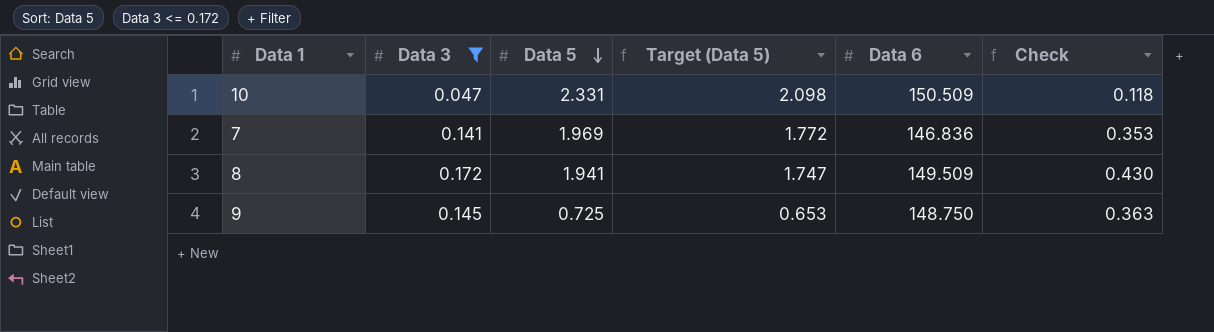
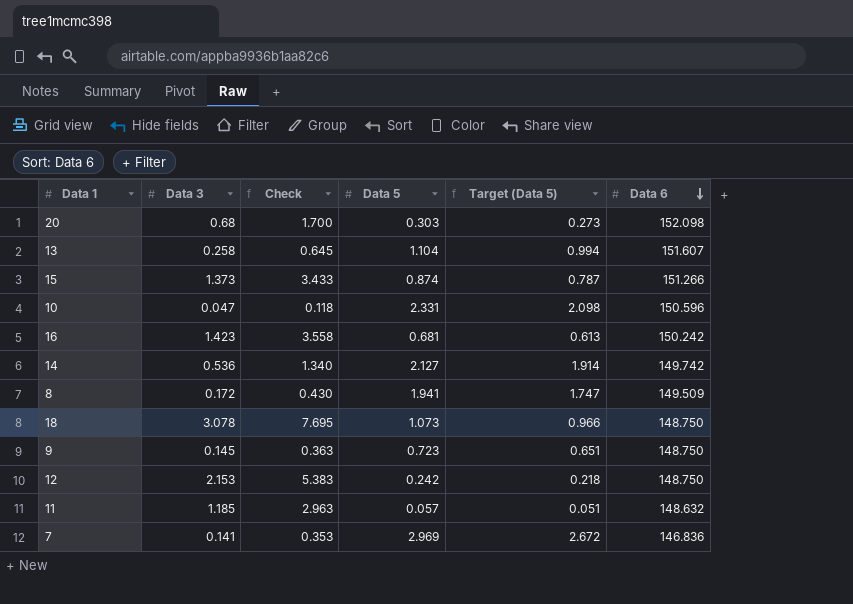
filter: Data 3 <= 0.172 -> none
row order: Data 5 descending -> Data 6 descending
column Check | position: 6 -> 3
10 | Data 6: 150.509 -> 150.596
9 | Data 5: 0.725 -> 0.723
9 | Target (Data 5): 0.653 -> 0.651
7 | Data 5: 1.969 -> 2.969
7 | Target (Data 5): 1.772 -> 2.672

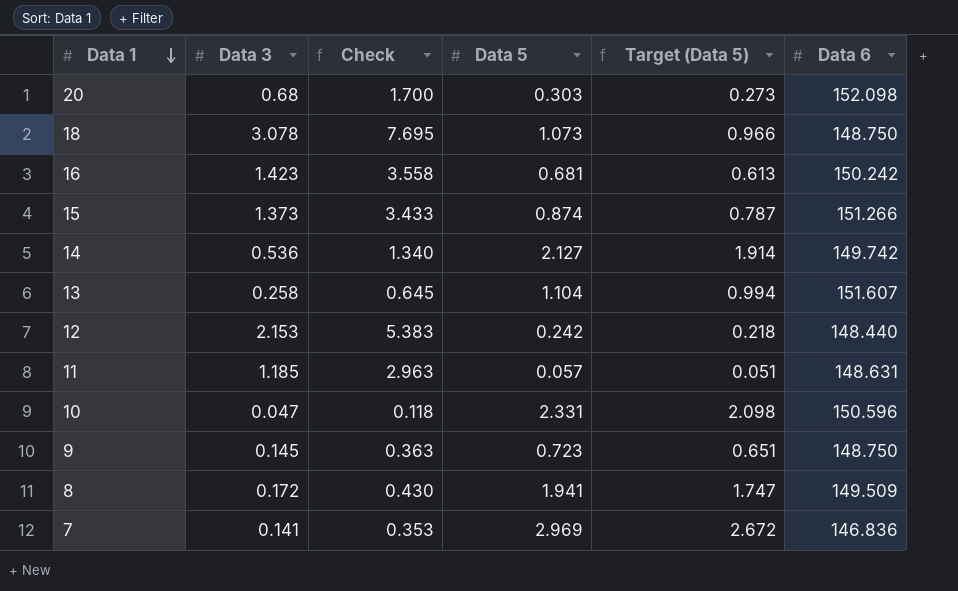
row order: Data 6 descending -> Data 1 descending
12 | Data 6: 148.750 -> 148.440
11 | Data 6: 148.632 -> 148.631

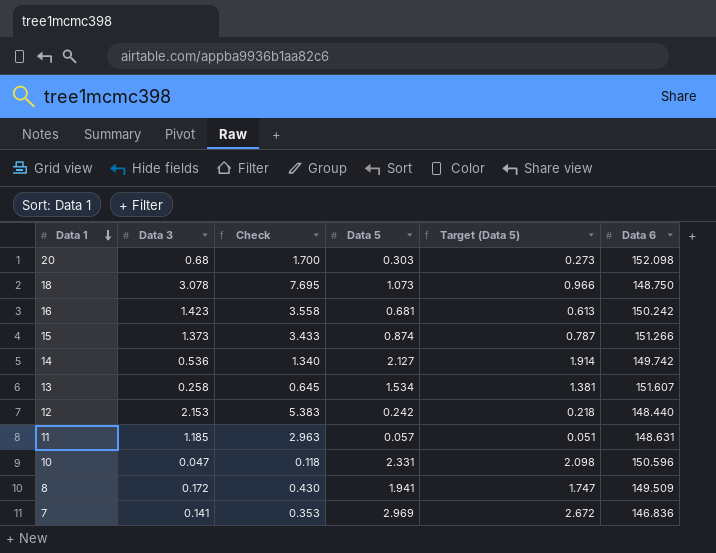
row 9: 0.145 | 0.363 | 0.723 | 0.651 | 148.750 -> none
13 | Data 5: 1.104 -> 1.534
13 | Target (Data 5): 0.994 -> 1.381

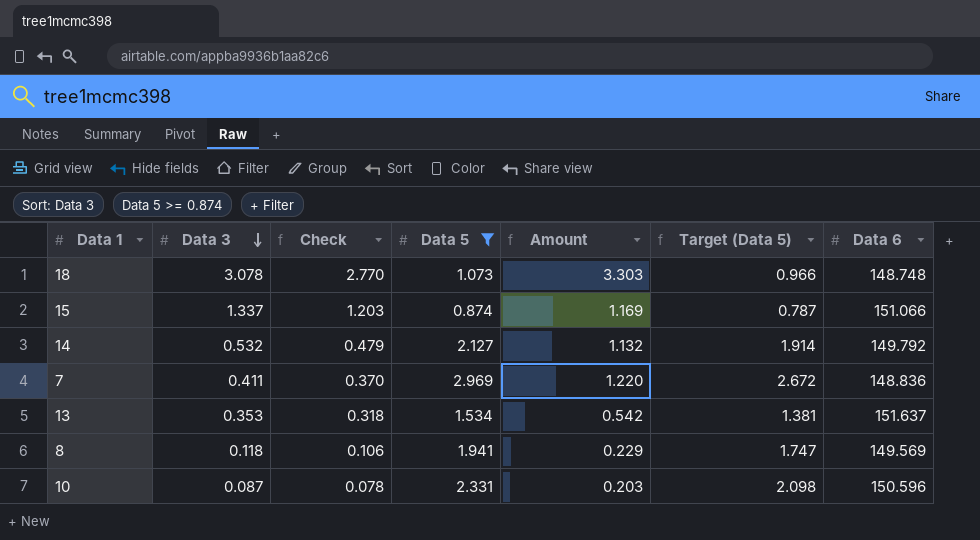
filter: none -> Data 5 >= 0.874
row order: Data 1 descending -> Data 3 descending
column Check | formula: [Data 3] * 2.5 -> [Data 3] * 0.9
column Amount | formula: none -> [Data 3] * [Data 5]
18 | Data 6: 148.750 -> 148.748
15 | Data 3: 1.373 -> 1.337
15 | Data 6: 151.266 -> 151.066
14 | Data 3: 0.536 -> 0.532
14 | Data 6: 149.742 -> 149.792
7 | Data 3: 0.141 -> 0.411
7 | Data 6: 146.836 -> 148.836
13 | Data 3: 0.258 -> 0.353
13 | Data 6: 151.607 -> 151.637
8 | Data 3: 0.172 -> 0.118
8 | Data 6: 149.509 -> 149.569
10 | Data 3: 0.047 -> 0.087

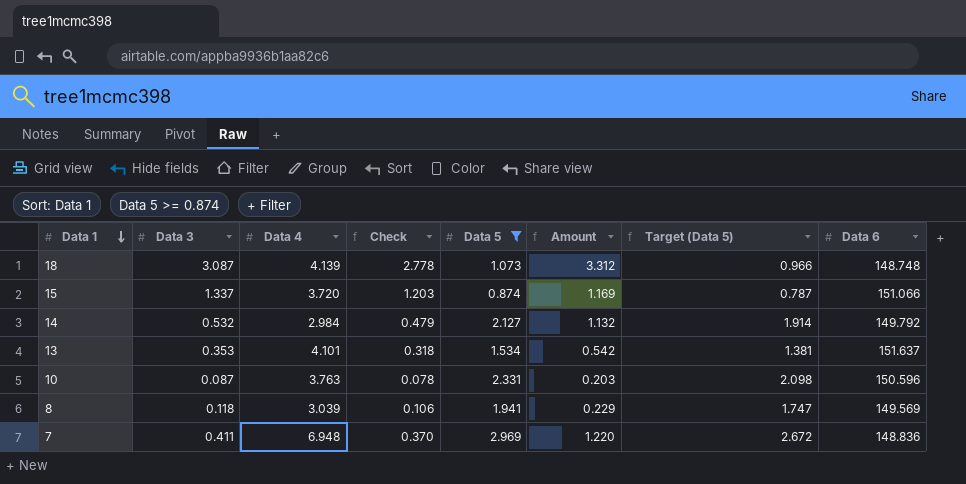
row order: Data 3 descending -> Data 1 descending
column Data 4 | position: none -> 3
18 | Data 3: 3.078 -> 3.087
18 | Check: 2.770 -> 2.778
18 | Amount: 3.303 -> 3.312

